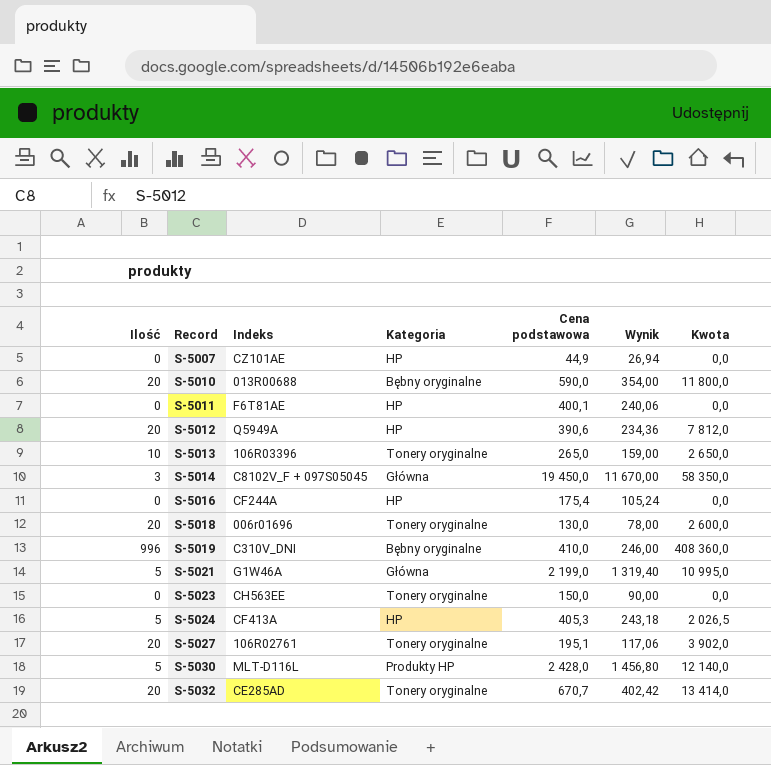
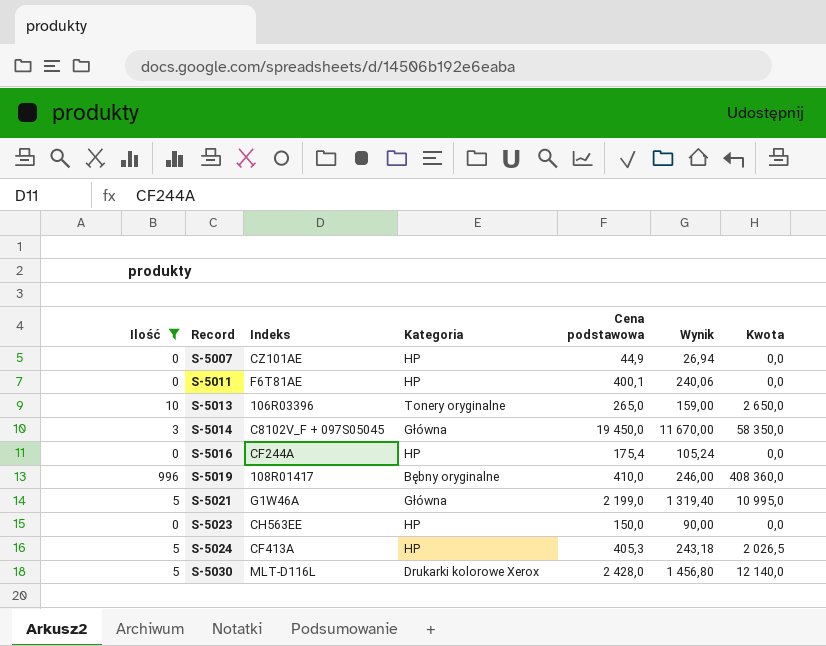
filter: none -> Ilość != 20
S-5019 | Indeks: C310V_DNI -> 108R01417
S-5023 | Kategoria: Tonery oryginalne -> HP
S-5030 | Kategoria: Produkty HP -> Drukarki kolorowe Xerox

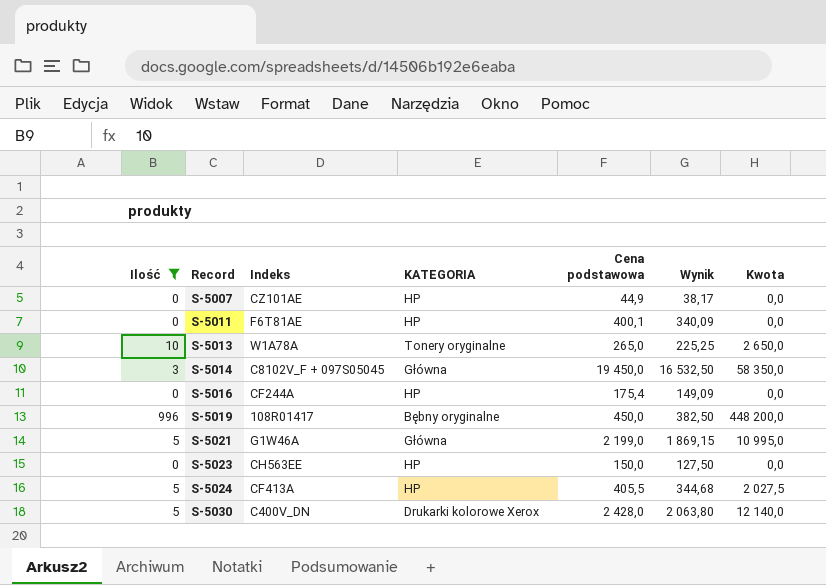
column name: Kategoria -> KATEGORIA
column Wynik | formula: [Cena podstawowa] * 0,6 -> [Cena podstawowa] * 0,85
S-5013 | Indeks: 106R03396 -> W1A78A
S-5019 | Cena podstawowa: 410,0 -> 450,0
S-5019 | Kwota: 408 360,0 -> 448 200,0
S-5024 | Cena podstawowa: 405,3 -> 405,5
S-5024 | Kwota: 2 026,5 -> 2 027,5
S-5030 | Indeks: MLT-D116L -> C400V_DN

